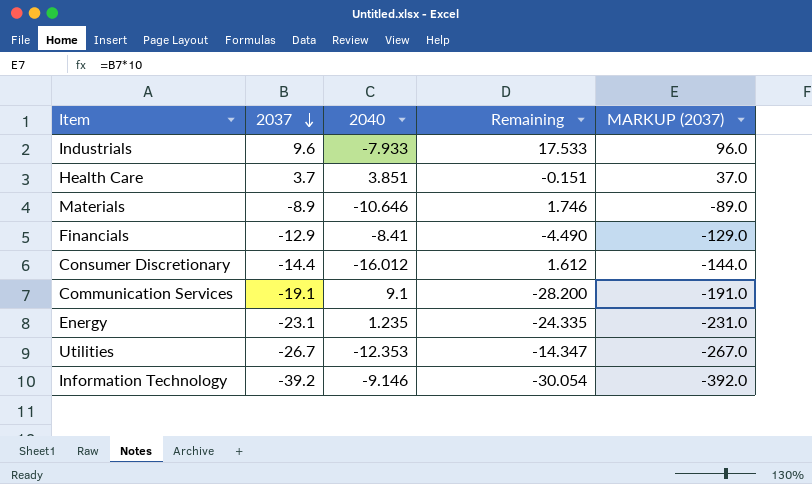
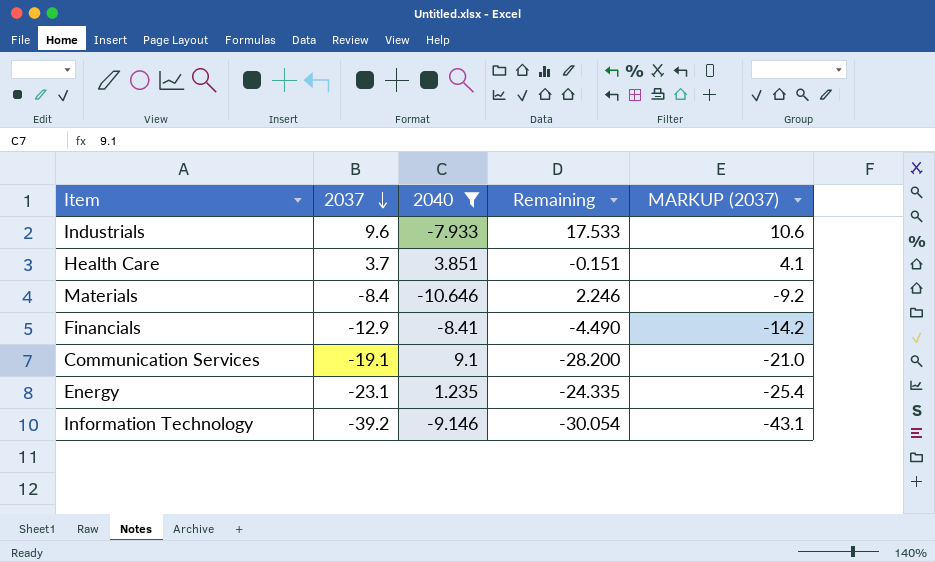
filter: none -> 2040 >= -10.646
column MARKUP (2037) | formula: [2037] * 10 -> [2037] * 1.1
Materials | 2037: -8.9 -> -8.4
Materials | Remaining: 1.746 -> 2.246

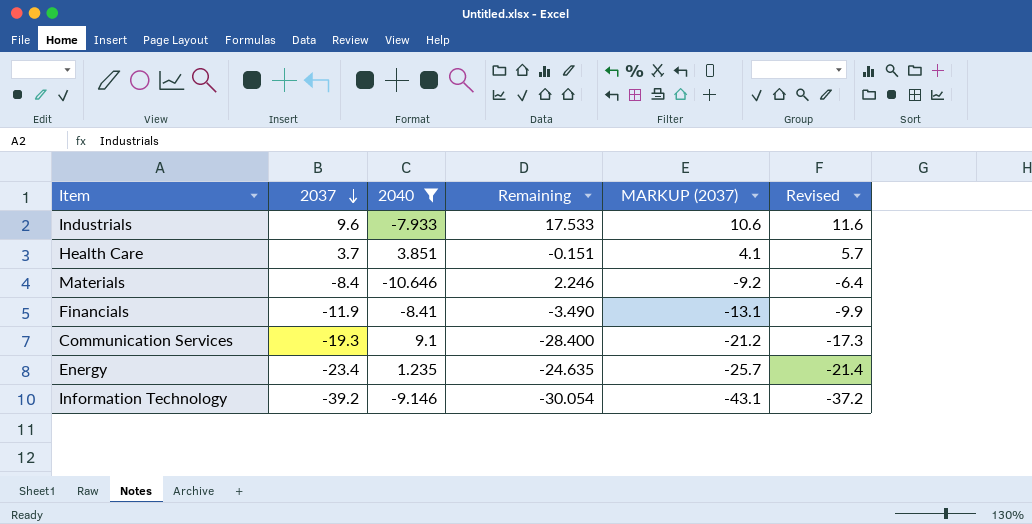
column Revised | formula: none -> [2037] + 2
Financials | 2037: -12.9 -> -11.9
Financials | Remaining: -4.490 -> -3.490
Financials | MARKUP (2037): -14.2 -> -13.1
Communication Services | 2037: -19.1 -> -19.3
Communication Services | Remaining: -28.200 -> -28.400
Communication Services | MARKUP (2037): -21.0 -> -21.2
Energy | 2037: -23.1 -> -23.4
Energy | Remaining: -24.335 -> -24.635
Energy | MARKUP (2037): -25.4 -> -25.7

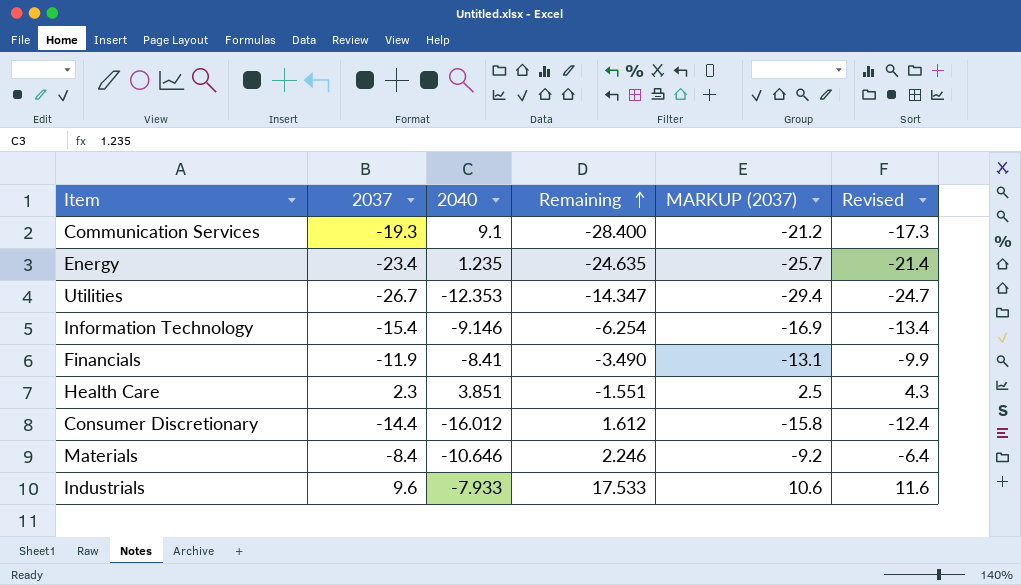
filter: 2040 >= -10.646 -> none
row order: 2037 descending -> Remaining ascending
Information Technology | 2037: -39.2 -> -15.4
Information Technology | Remaining: -30.054 -> -6.254
Information Technology | MARKUP (2037): -43.1 -> -16.9
Information Technology | Revised: -37.2 -> -13.4
Health Care | 2037: 3.7 -> 2.3
Health Care | Remaining: -0.151 -> -1.551
Health Care | MARKUP (2037): 4.1 -> 2.5
Health Care | Revised: 5.7 -> 4.3

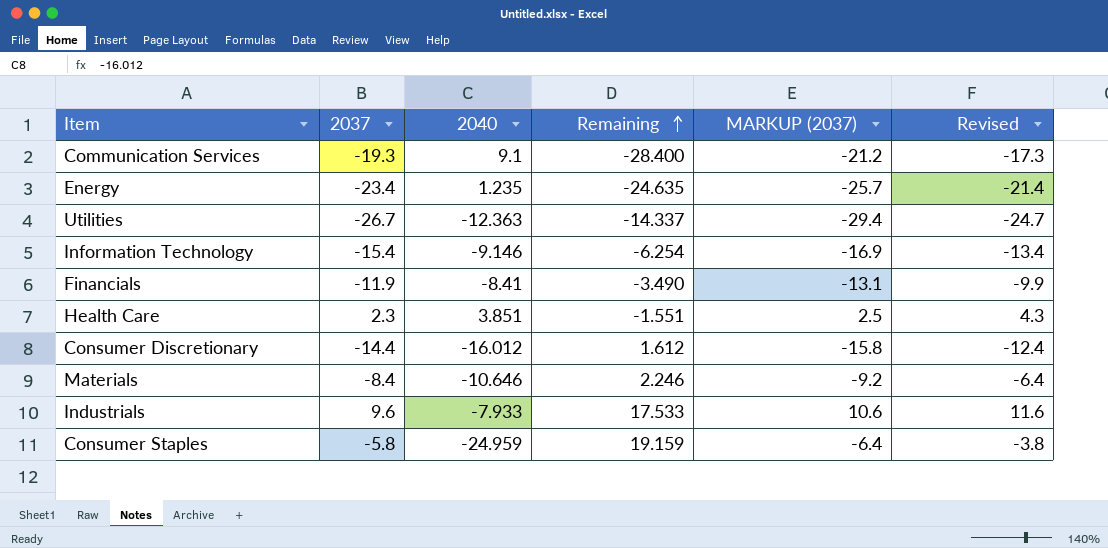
Utilities | 2040: -12.353 -> -12.363
Utilities | Remaining: -14.347 -> -14.337
row Consumer Staples: none -> -5.8 | -24.959 | 19.159 | -6.4 | -3.8

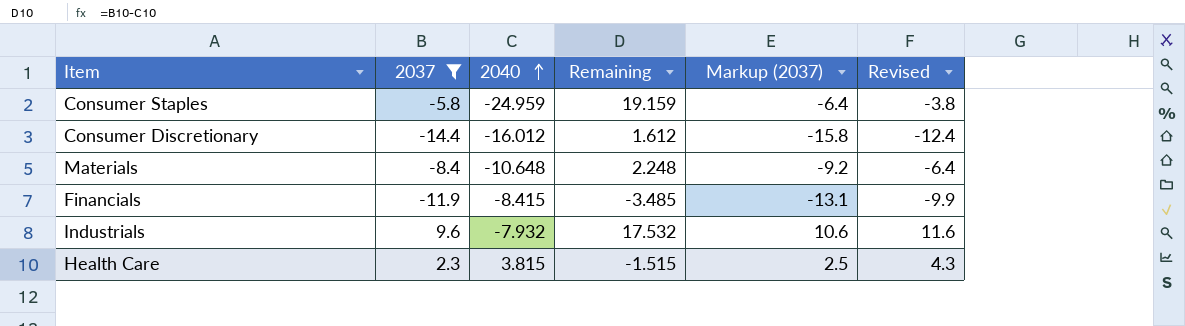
filter: none -> 2037 >= -14.4
row order: Remaining ascending -> 2040 ascending
column name: MARKUP (2037) -> Markup (2037)
Materials | 2040: -10.646 -> -10.648
Materials | Remaining: 2.246 -> 2.248
Financials | 2040: -8.41 -> -8.415
Financials | Remaining: -3.490 -> -3.485
Industrials | 2040: -7.933 -> -7.932
Industrials | Remaining: 17.533 -> 17.532
Health Care | 2040: 3.851 -> 3.815
Health Care | Remaining: -1.551 -> -1.515

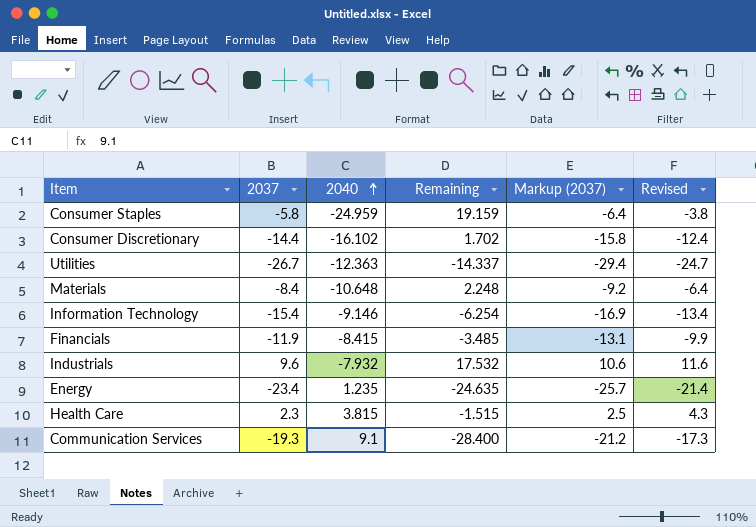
filter: 2037 >= -14.4 -> none
Consumer Discretionary | 2040: -16.012 -> -16.102
Consumer Discretionary | Remaining: 1.612 -> 1.702

